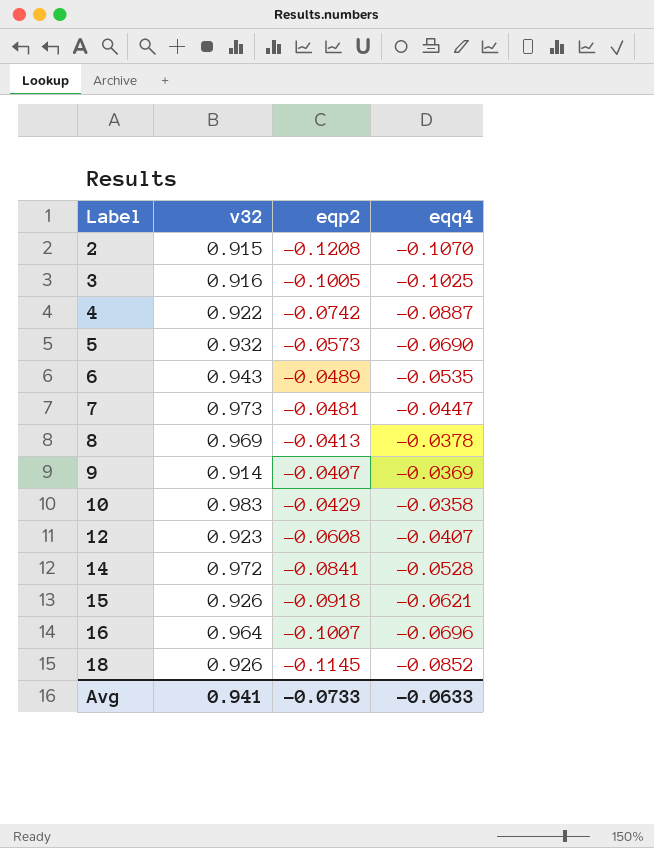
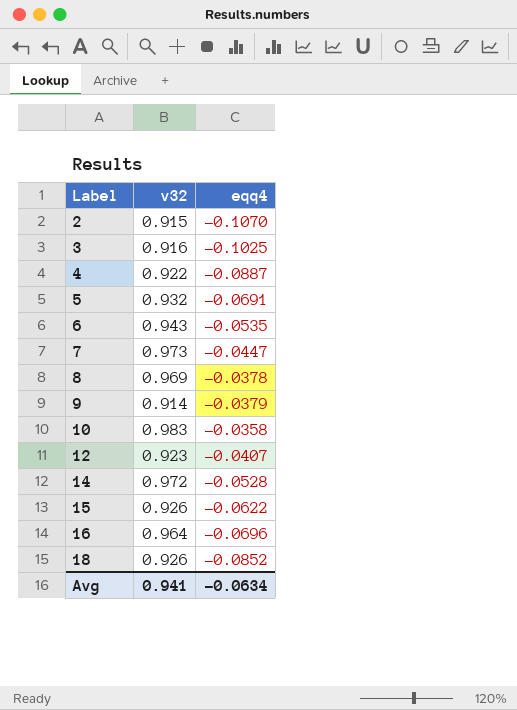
column eqp2 | position: 3 -> none
5 | eqq4: -0.0690 -> -0.0691
9 | eqq4: -0.0369 -> -0.0379
15 | eqq4: -0.0621 -> -0.0622
Avg | eqq4: -0.0633 -> -0.0634

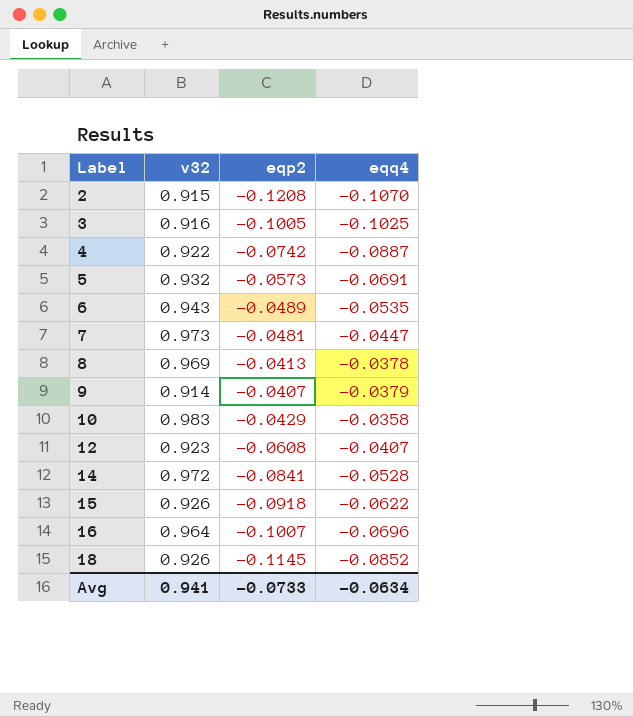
column eqp2 | position: none -> 3

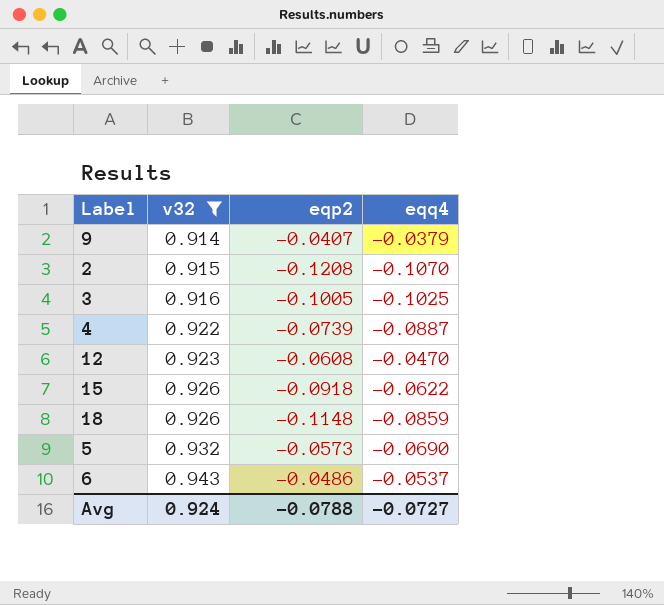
filter: none -> v32 <= 0.943
row order: Label ascending -> v32 ascending
4 | eqp2: -0.0742 -> -0.0739
12 | eqq4: -0.0407 -> -0.0470
18 | eqp2: -0.1145 -> -0.1148
18 | eqq4: -0.0852 -> -0.0859
5 | eqq4: -0.0691 -> -0.0690
6 | eqp2: -0.0489 -> -0.0486
6 | eqq4: -0.0535 -> -0.0537
Avg | v32: 0.941 -> 0.924
Avg | eqp2: -0.0733 -> -0.0788
Avg | eqq4: -0.0634 -> -0.0727

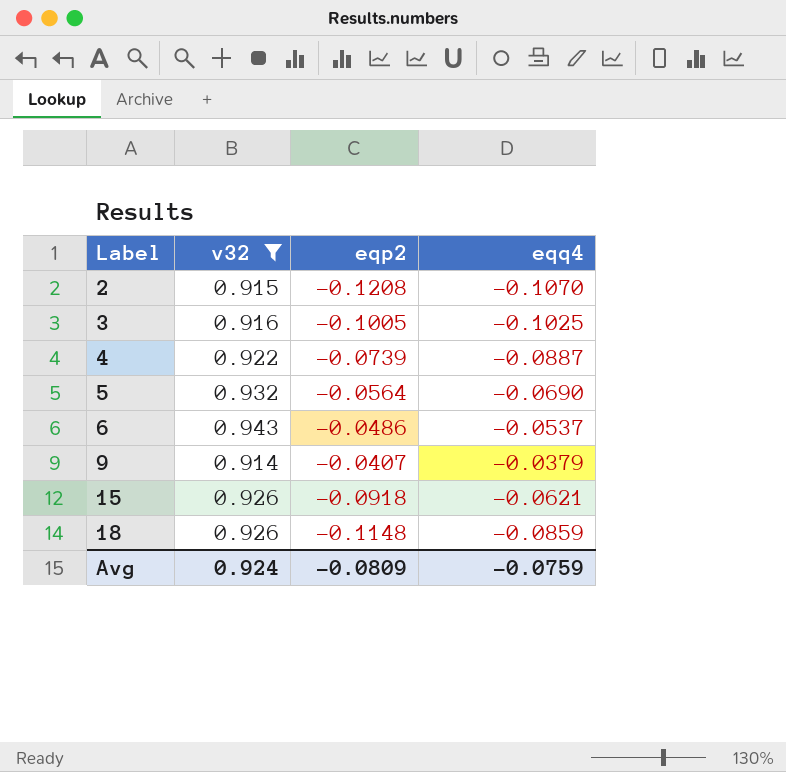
row order: v32 ascending -> Label ascending
row 12: 0.923 | -0.0608 | -0.0470 -> none
5 | eqp2: -0.0573 -> -0.0564
15 | eqq4: -0.0622 -> -0.0621
Avg | eqp2: -0.0788 -> -0.0809
Avg | eqq4: -0.0727 -> -0.0759

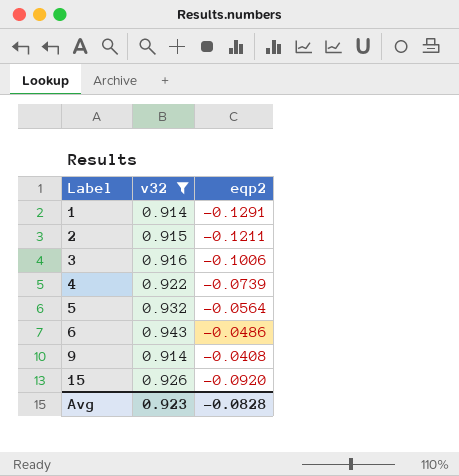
column eqq4 | position: 4 -> none
row 18: 0.926 | -0.1148 | -0.0859 -> none
row 1: none -> 0.914 | -0.1291
2 | eqp2: -0.1208 -> -0.1211
3 | eqp2: -0.1005 -> -0.1006
9 | eqp2: -0.0407 -> -0.0408
15 | eqp2: -0.0918 -> -0.0920
Avg | v32: 0.924 -> 0.923
Avg | eqp2: -0.0809 -> -0.0828

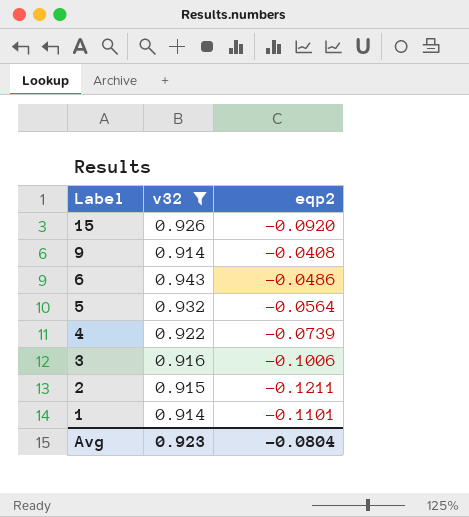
row order: Label ascending -> Label descending
1 | eqp2: -0.1291 -> -0.1101
Avg | eqp2: -0.0828 -> -0.0804

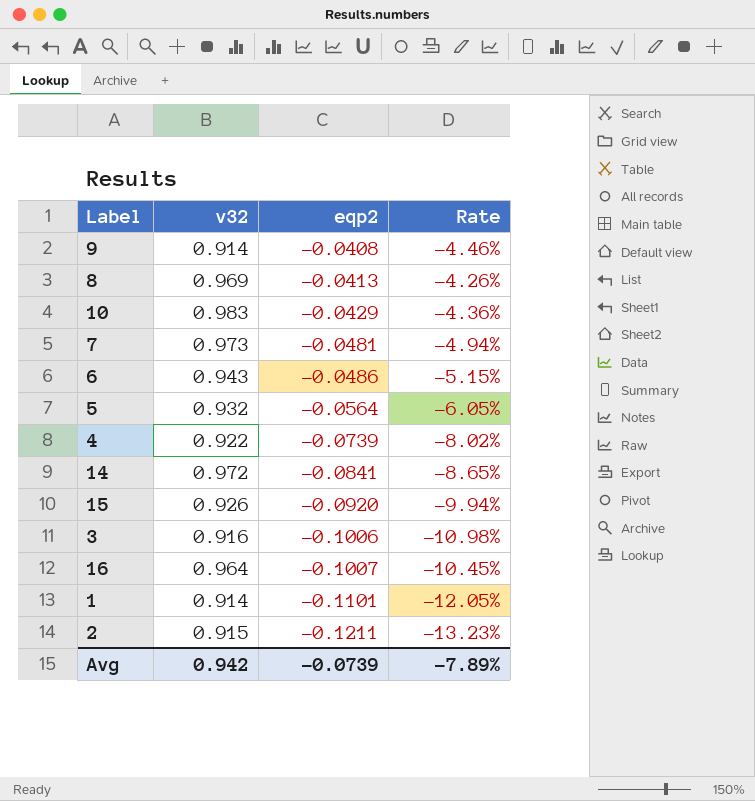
filter: v32 <= 0.943 -> none
row order: Label descending -> eqp2 descending
column Rate | formula: none -> [eqp2] / [v32]
Avg | v32: 0.923 -> 0.942
Avg | eqp2: -0.0804 -> -0.0739

